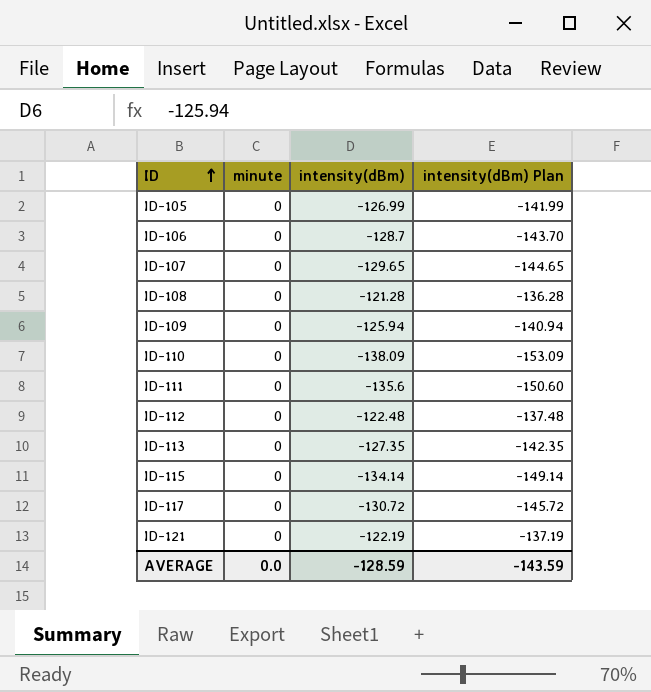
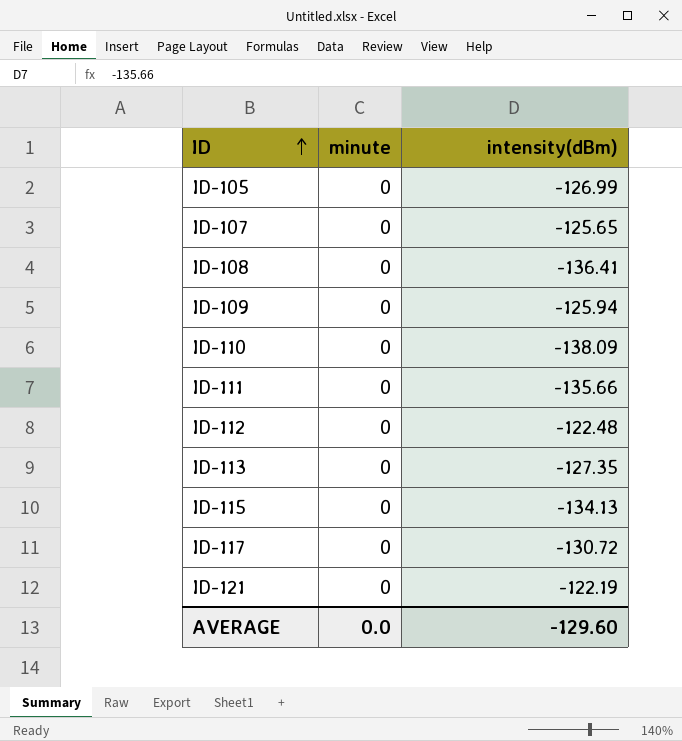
column intensity(dBm) Plan | formula: [intensity(dBm)] - 15 -> none
row ID-106: 0 | -128.7 | -143.70 -> none
ID-107 | intensity(dBm): -129.65 -> -125.65
ID-108 | intensity(dBm): -121.28 -> -136.41
ID-111 | intensity(dBm): -135.6 -> -135.66
ID-115 | intensity(dBm): -134.14 -> -134.13
AVERAGE | intensity(dBm): -128.59 -> -129.60

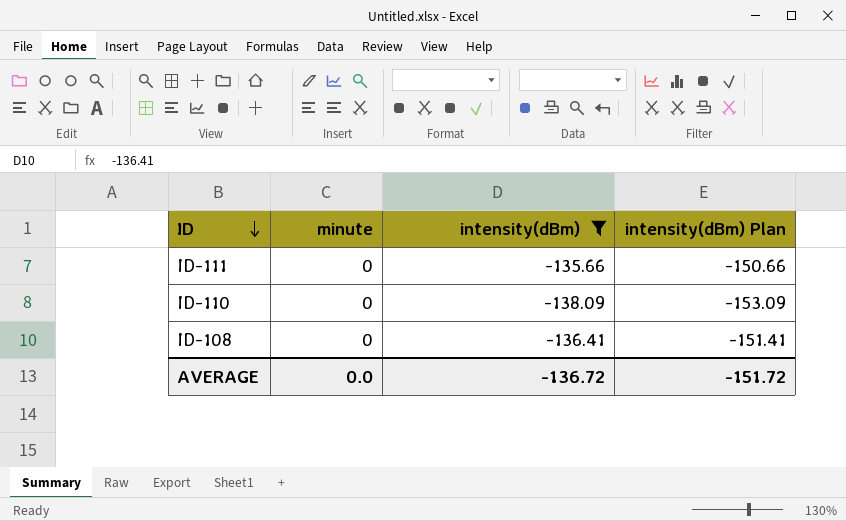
filter: none -> intensity(dBm) <= -135.66
row order: ID ascending -> ID descending
column intensity(dBm) Plan | formula: none -> [intensity(dBm)] - 15
AVERAGE | intensity(dBm): -129.60 -> -136.72

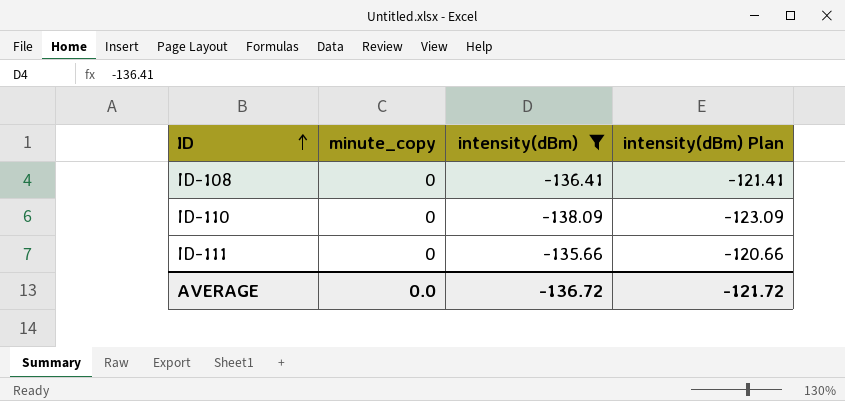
row order: ID descending -> ID ascending
column name: minute -> minute_copy
column intensity(dBm) Plan | formula: [intensity(dBm)] - 15 -> [intensity(dBm)] + 15
AVERAGE | intensity(dBm) Plan: -151.72 -> -121.72

